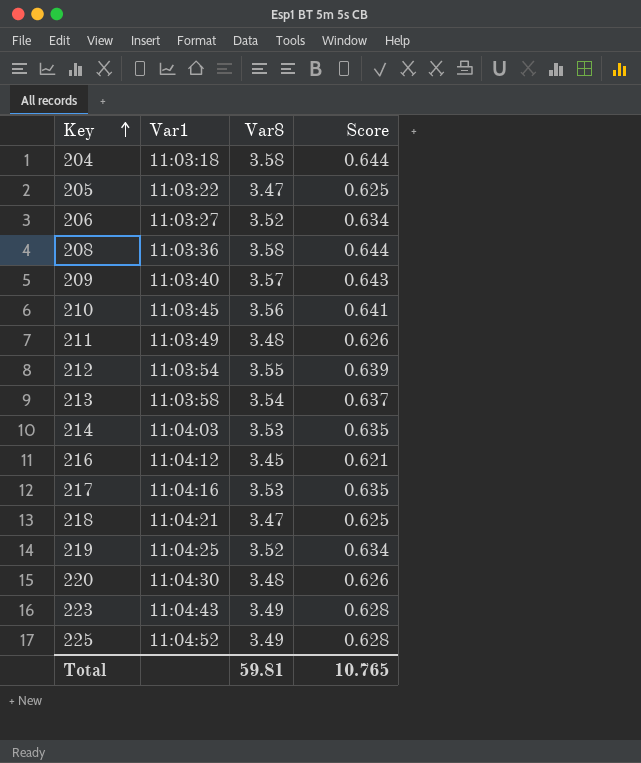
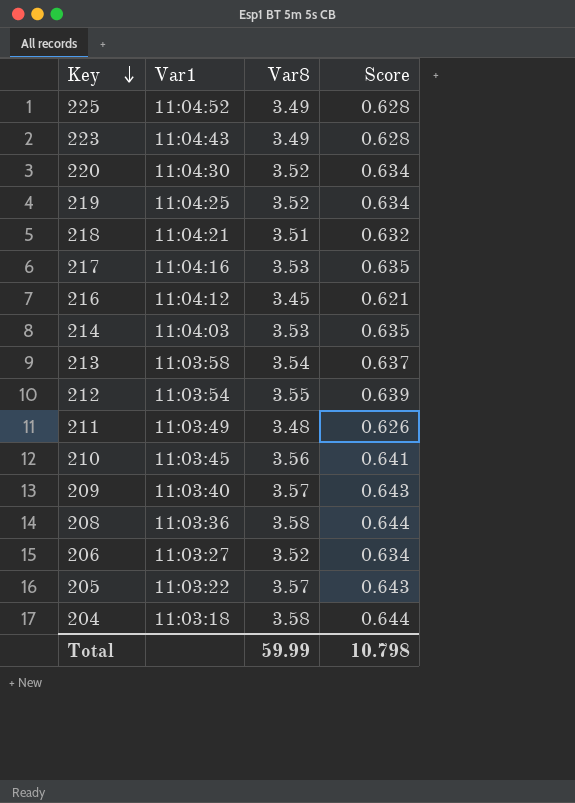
row order: Key ascending -> Key descending
220 | Var8: 3.48 -> 3.52
220 | Score: 0.626 -> 0.634
218 | Var8: 3.47 -> 3.51
218 | Score: 0.625 -> 0.632
205 | Var8: 3.47 -> 3.57
205 | Score: 0.625 -> 0.643
Total | Var8: 59.81 -> 59.99
Total | Score: 10.765 -> 10.798

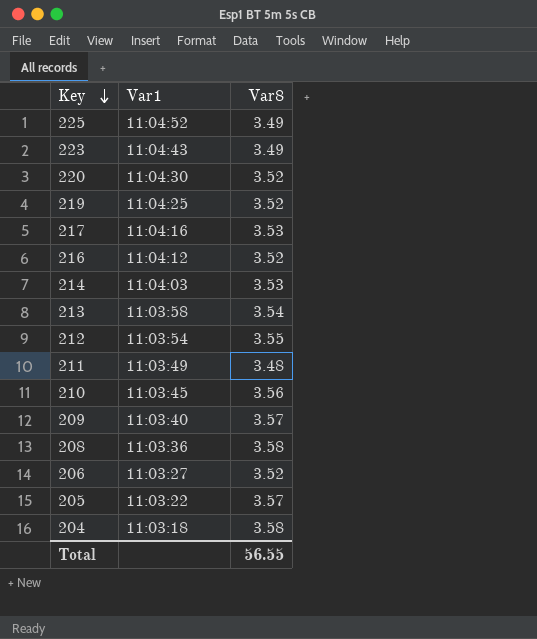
column Score | formula: [Var8] * 0.18 -> none
row 218: 11:04:21 | 3.51 | 0.632 -> none
216 | Var8: 3.45 -> 3.52
Total | Var8: 59.99 -> 56.55

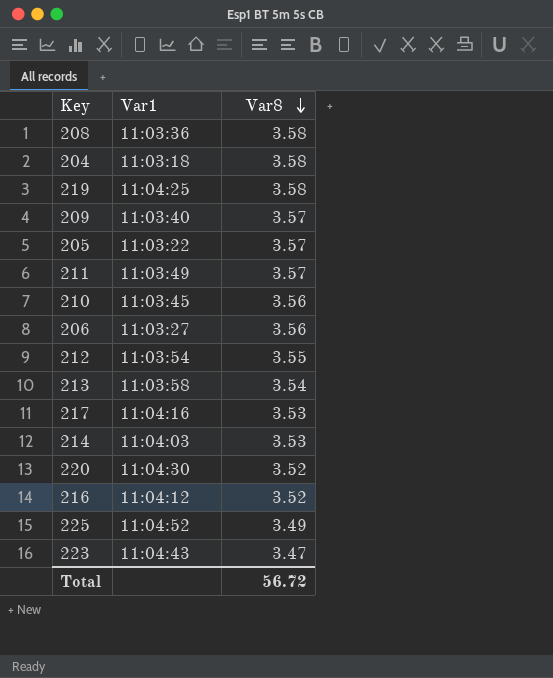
row order: Key descending -> Var8 descending
219 | Var8: 3.52 -> 3.58
211 | Var8: 3.48 -> 3.57
206 | Var8: 3.52 -> 3.56
223 | Var8: 3.49 -> 3.47
Total | Var8: 56.55 -> 56.72

